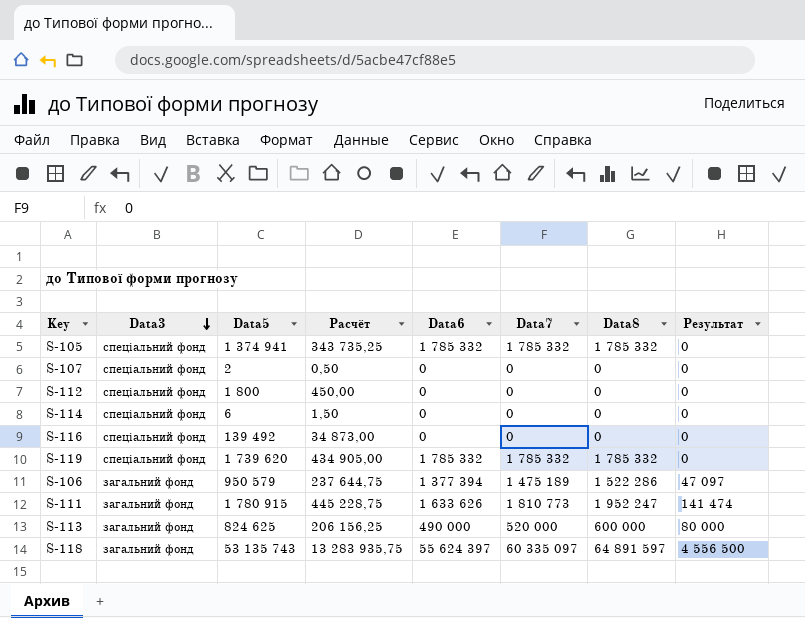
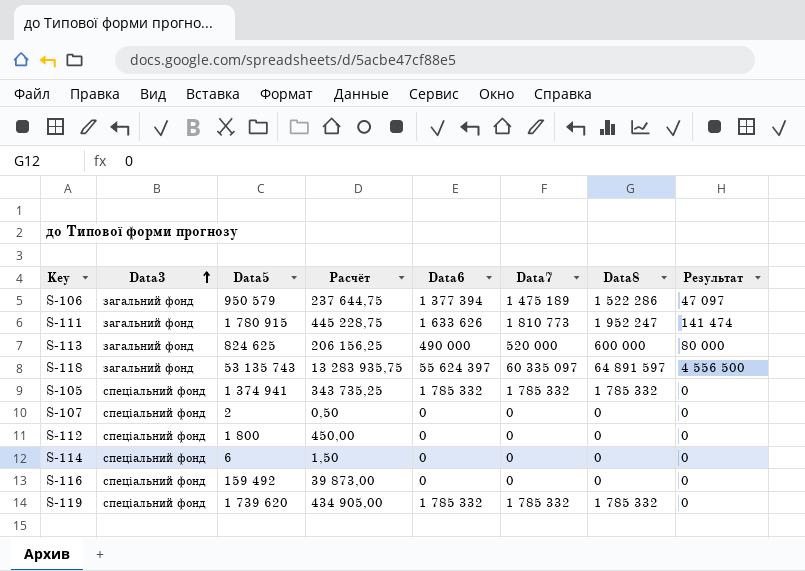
row order: Data3 descending -> Data3 ascending
S-116 | Data5: 139 492 -> 159 492
S-116 | Расчёт: 34 873,00 -> 39 873,00

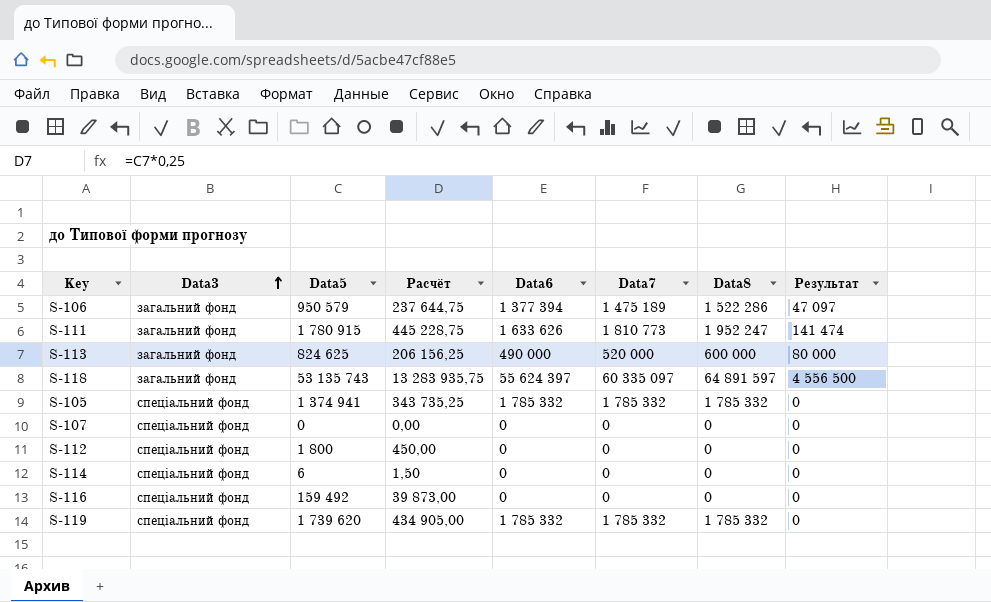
S-107 | Data5: 2 -> 0
S-107 | Расчёт: 0,50 -> 0,00

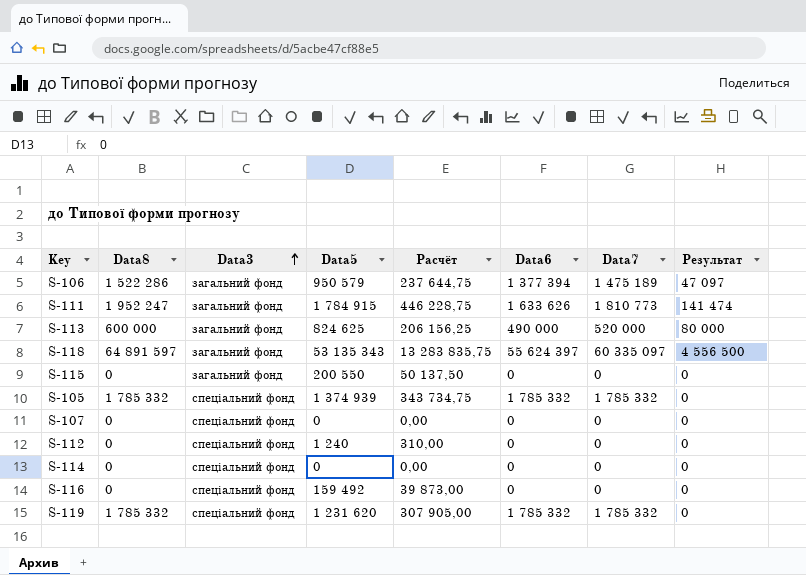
column Data8 | position: 7 -> 2
S-111 | Data5: 1 780 915 -> 1 784 915
S-111 | Расчёт: 445 228,75 -> 446 228,75
S-118 | Data5: 53 135 743 -> 53 135 343
S-118 | Расчёт: 13 283 935,75 -> 13 283 835,75
row S-115: none -> 0 | загальний фонд | 200 550 | 50 137,50 | 0 | 0 | 0
S-105 | Data5: 1 374 941 -> 1 374 939
S-105 | Расчёт: 343 735,25 -> 343 734,75
S-112 | Data5: 1 800 -> 1 240
S-112 | Расчёт: 450,00 -> 310,00
S-114 | Data5: 6 -> 0
S-114 | Расчёт: 1,50 -> 0,00
S-119 | Data5: 1 739 620 -> 1 231 620
S-119 | Расчёт: 434 905,00 -> 307 905,00

